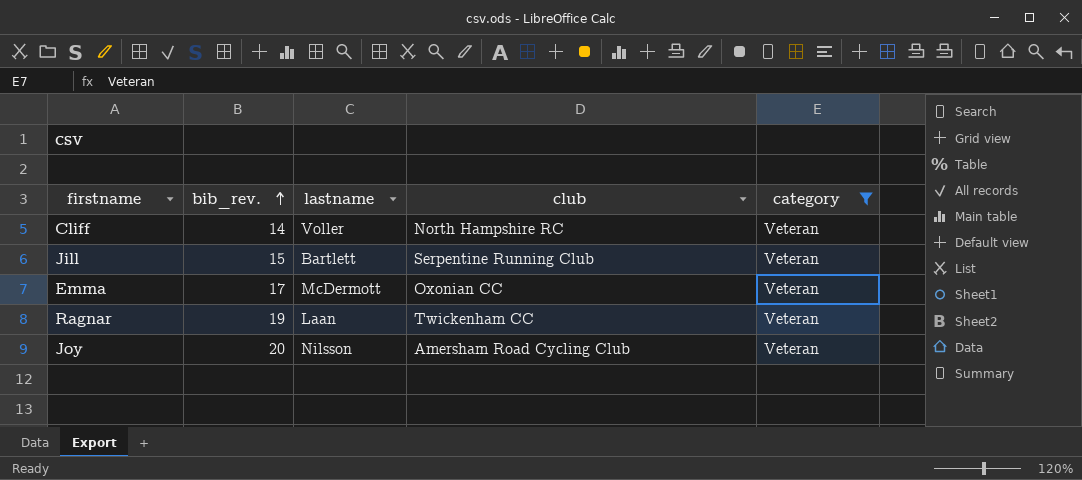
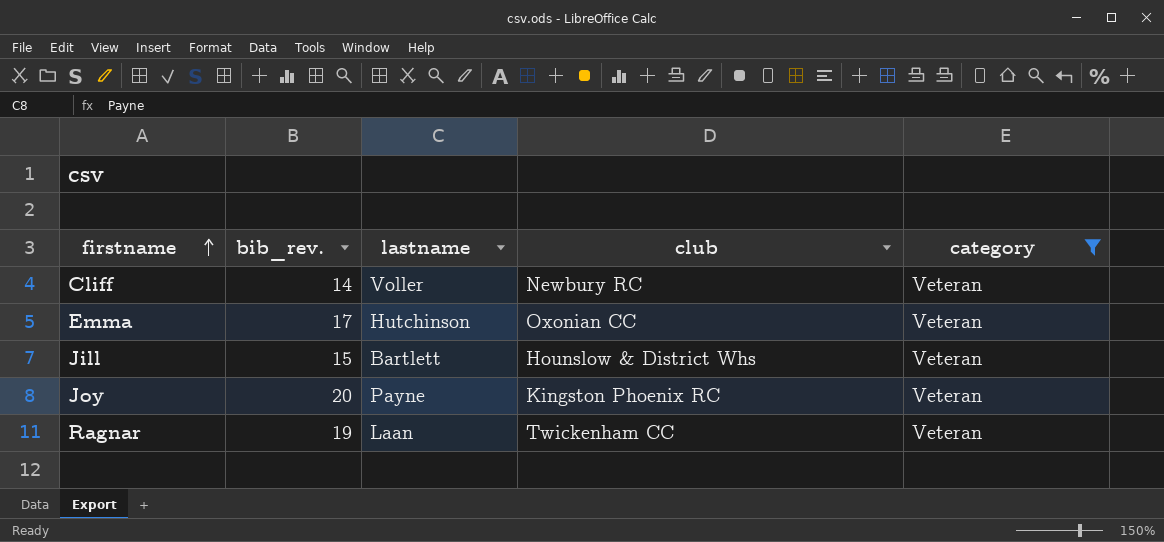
row order: bib_rev. ascending -> firstname ascending
Cliff | club: North Hampshire RC -> Newbury RC
Emma | lastname: McDermott -> Hutchinson
Jill | club: Serpentine Running Club -> Hounslow & District Whs
Joy | lastname: Nilsson -> Payne
Joy | club: Amersham Road Cycling Club -> Kingston Phoenix RC

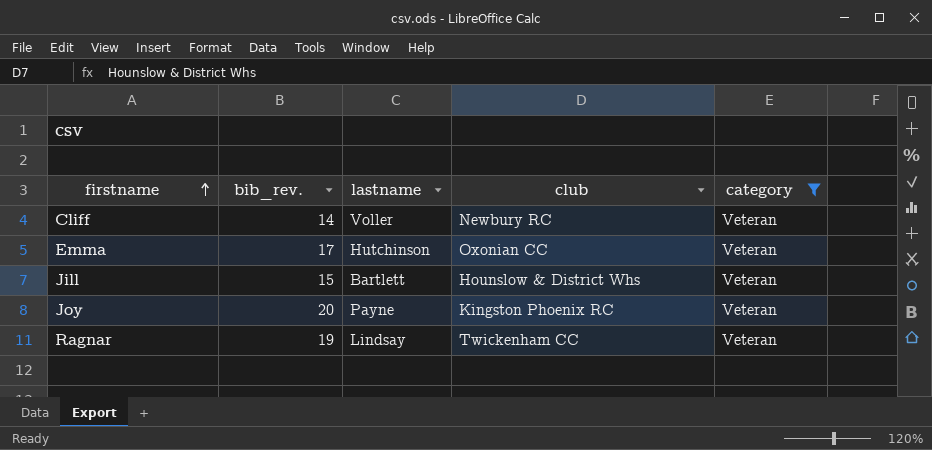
Ragnar | lastname: Laan -> Lindsay

